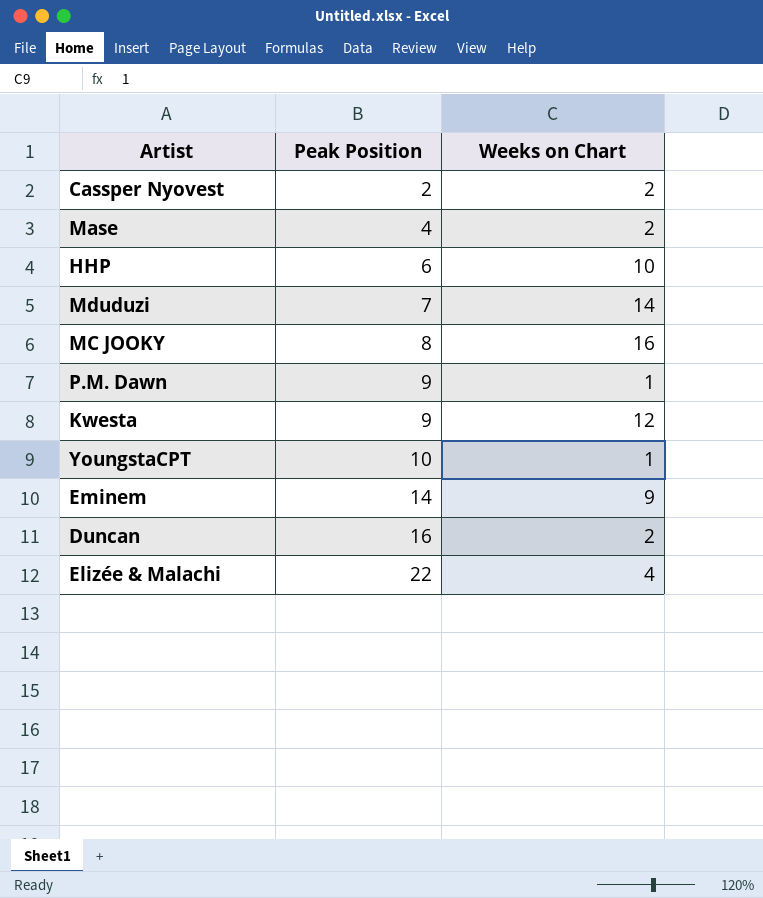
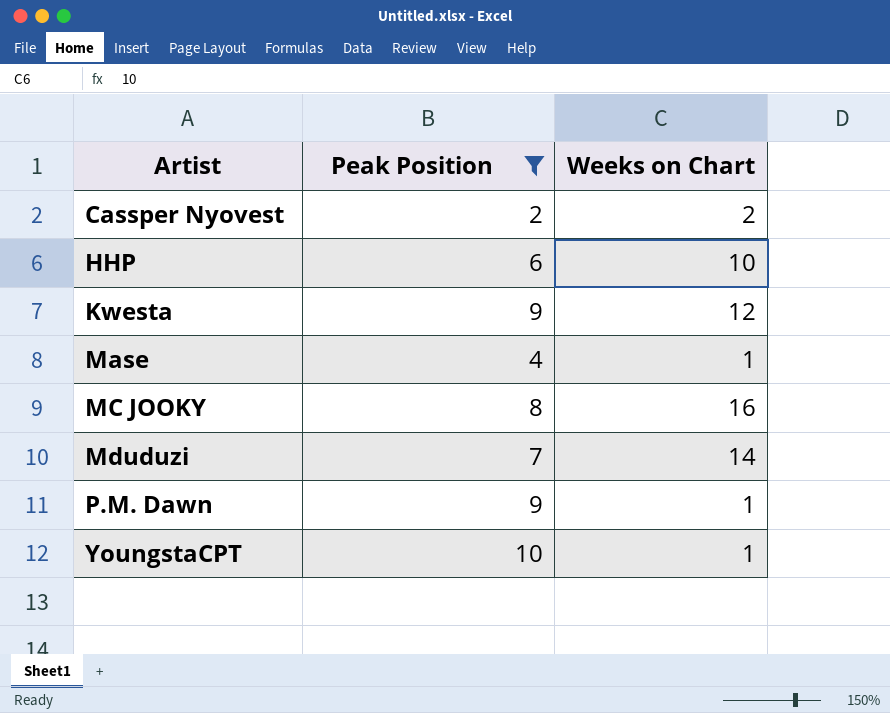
filter: none -> Peak Position <= 10
row order: Peak Position ascending -> Artist ascending
Mase | Weeks on Chart: 2 -> 1

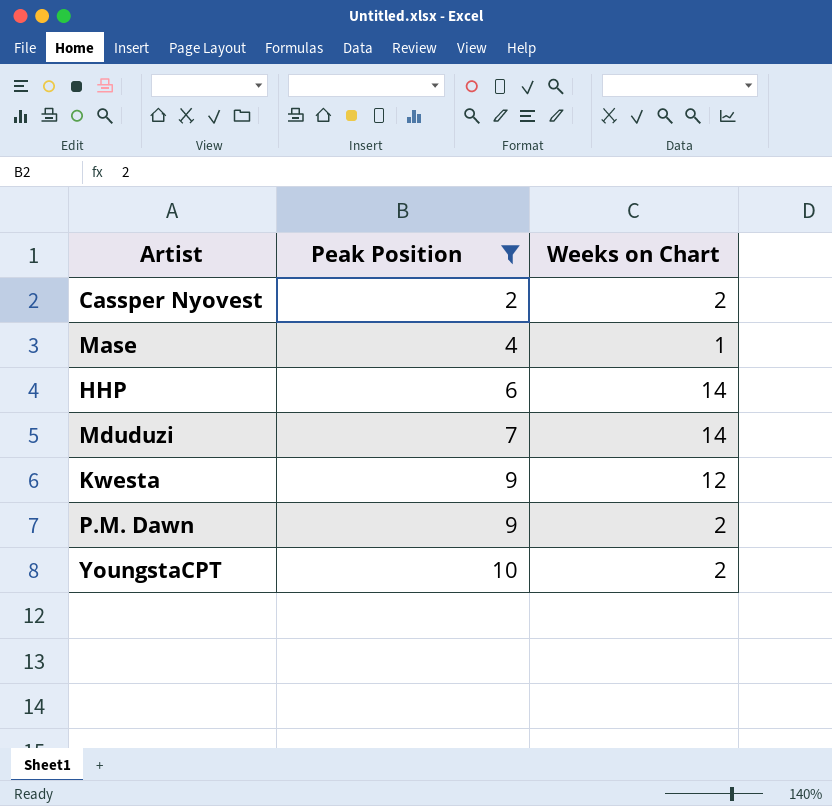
row order: Artist ascending -> Peak Position ascending
row MC JOOKY: 8 | 16 -> none
HHP | Weeks on Chart: 10 -> 14
P.M. Dawn | Weeks on Chart: 1 -> 2
YoungstaCPT | Weeks on Chart: 1 -> 2

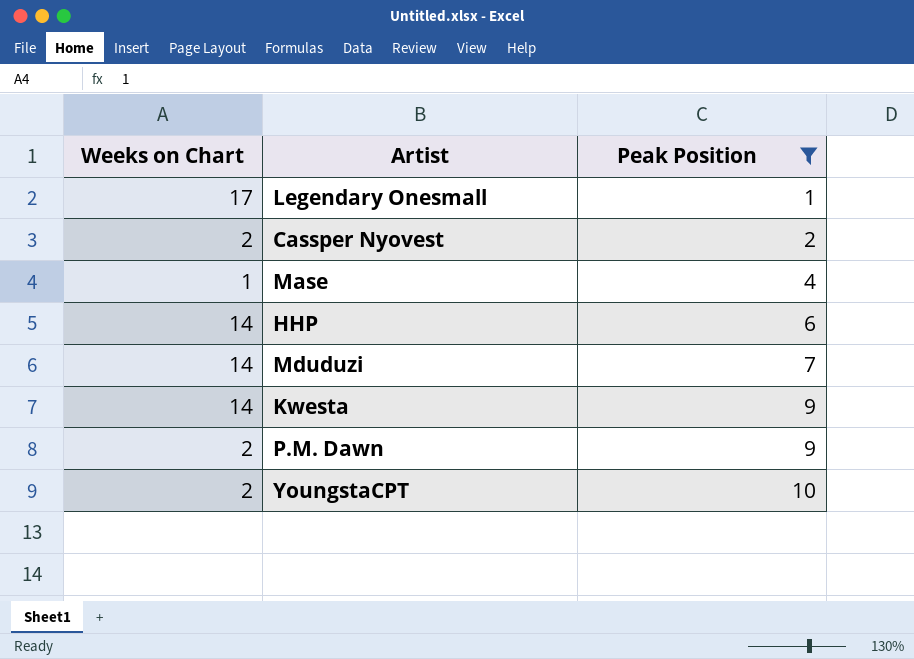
column Weeks on Chart | position: 3 -> 1
row Legendary Onesmall: none -> 17 | 1
Kwesta | Weeks on Chart: 12 -> 14

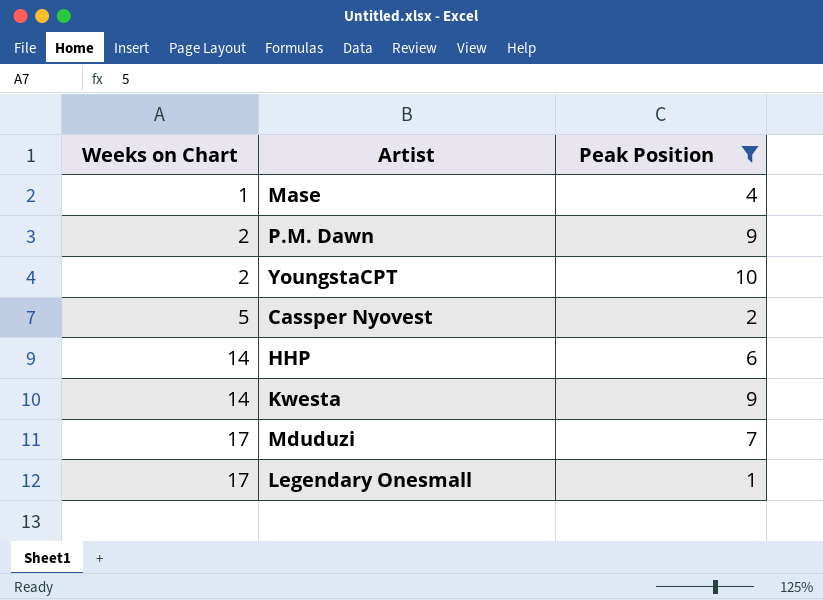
row order: Peak Position ascending -> Weeks on Chart ascending
Cassper Nyovest | Weeks on Chart: 2 -> 5
Mduduzi | Weeks on Chart: 14 -> 17

